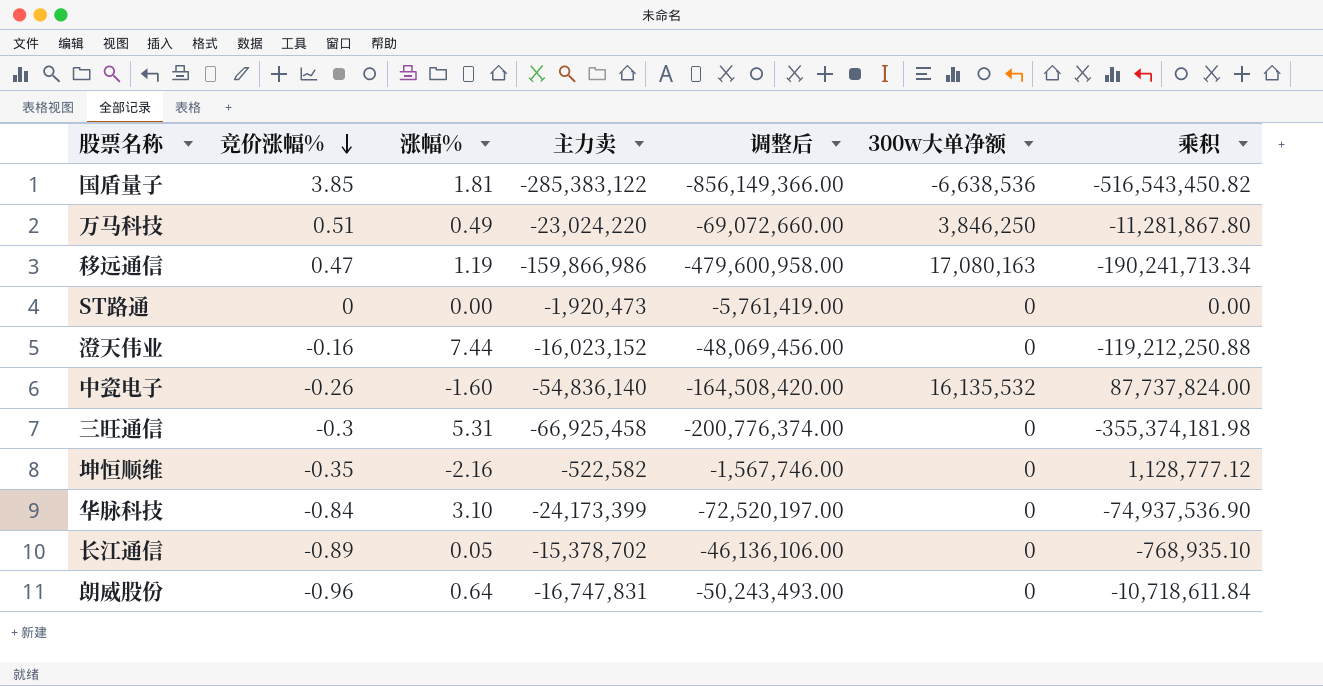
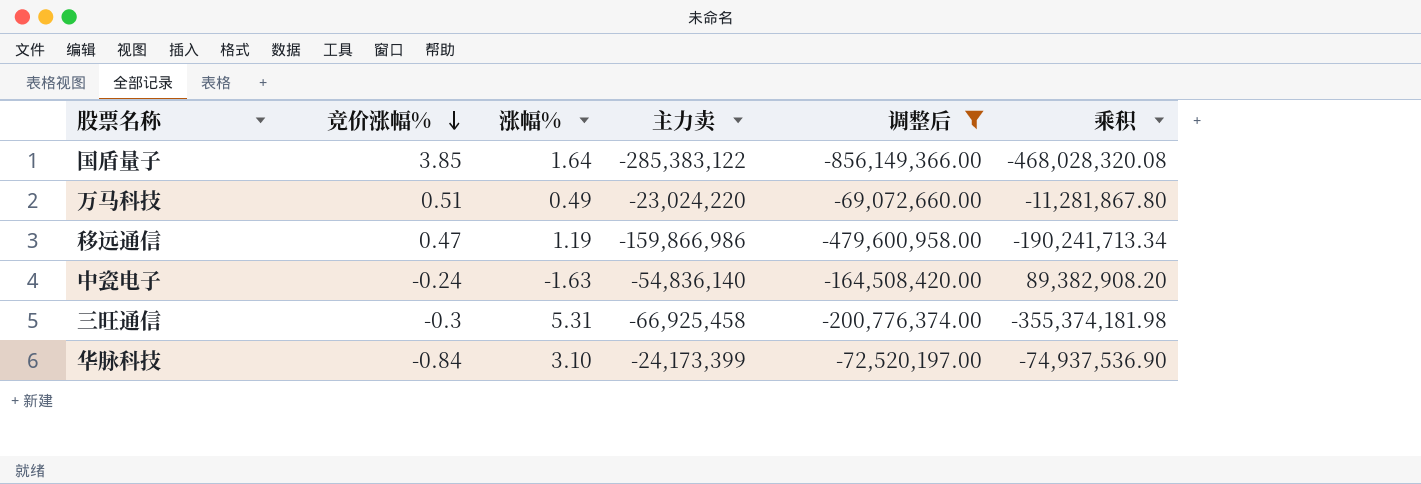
filter: none -> 调整后 <= -69,072,660.00
column 300w大单净额 | position: 6 -> none
国盾量子 | 涨幅%: 1.81 -> 1.64
国盾量子 | 乘积: -516,543,450.82 -> -468,028,320.08
中瓷电子 | 竞价涨幅%: -0.26 -> -0.24
中瓷电子 | 涨幅%: -1.60 -> -1.63
中瓷电子 | 乘积: 87,737,824.00 -> 89,382,908.20

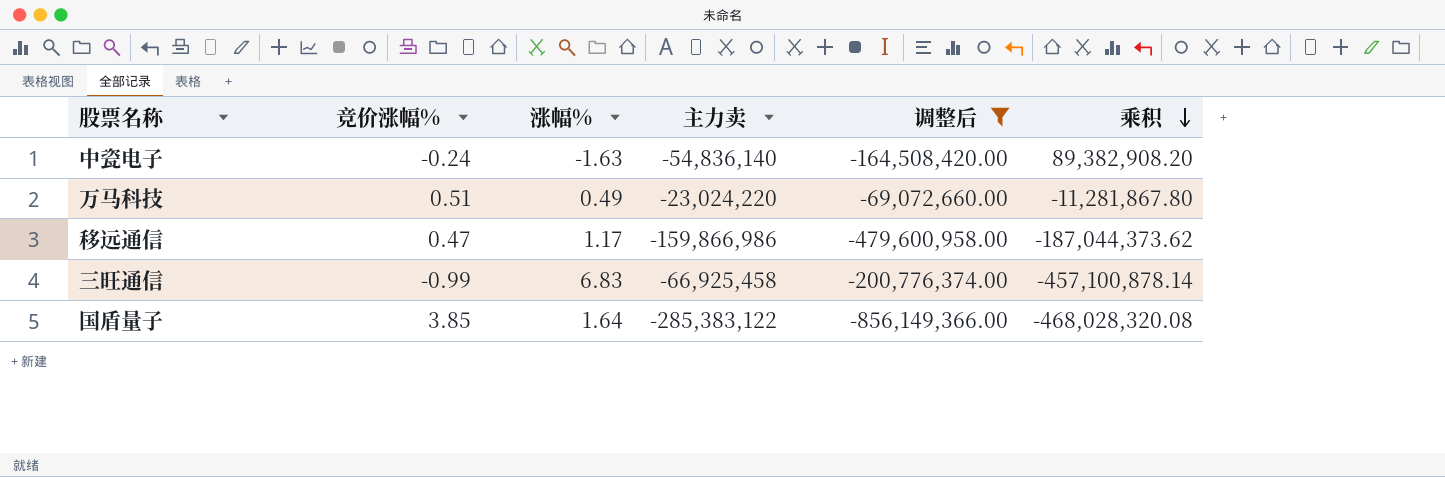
row order: 竞价涨幅% descending -> 乘积 descending
row 华脉科技: -0.84 | 3.10 | -24,173,399 | -72,520,197.00 | -74,937,536.90 -> none
移远通信 | 涨幅%: 1.19 -> 1.17
移远通信 | 乘积: -190,241,713.34 -> -187,044,373.62
三旺通信 | 竞价涨幅%: -0.3 -> -0.99
三旺通信 | 涨幅%: 5.31 -> 6.83
三旺通信 | 乘积: -355,374,181.98 -> -457,100,878.14

